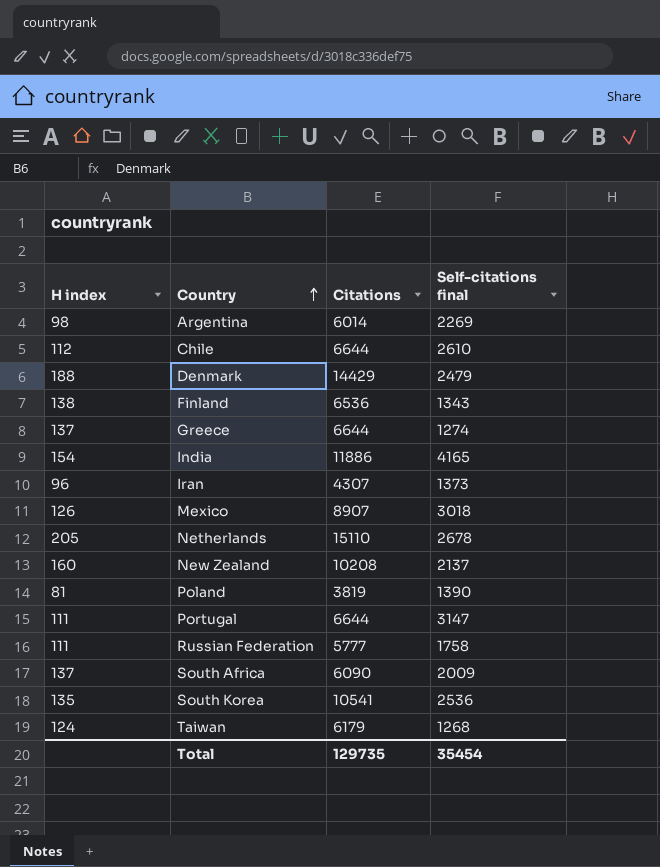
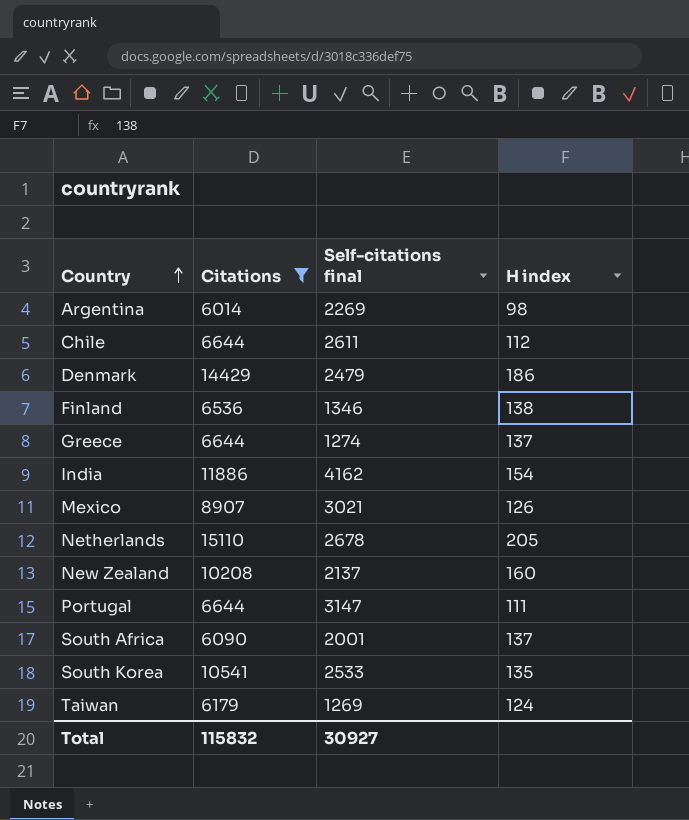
filter: none -> Citations >= 6014
column H index | position: 1 -> 4
Chile | Self-citations final: 2610 -> 2611
Denmark | H index: 188 -> 186
Finland | Self-citations final: 1343 -> 1346
India | Self-citations final: 4165 -> 4162
Mexico | Self-citations final: 3018 -> 3021
South Africa | Self-citations final: 2009 -> 2001
South Korea | Self-citations final: 2536 -> 2533
Taiwan | Self-citations final: 1268 -> 1269
Total | Citations: 129735 -> 115832
Total | Self-citations final: 35454 -> 30927

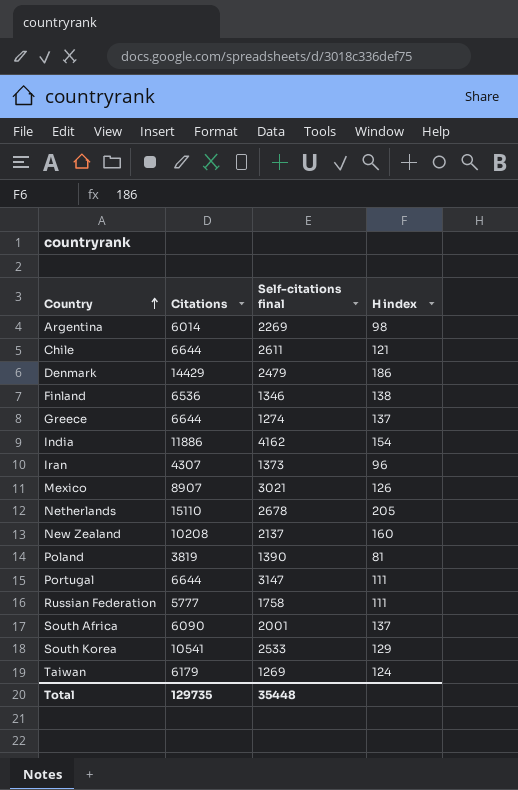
filter: Citations >= 6014 -> none
Chile | H index: 112 -> 121
South Korea | H index: 135 -> 129
Total | Citations: 115832 -> 129735
Total | Self-citations final: 30927 -> 35448

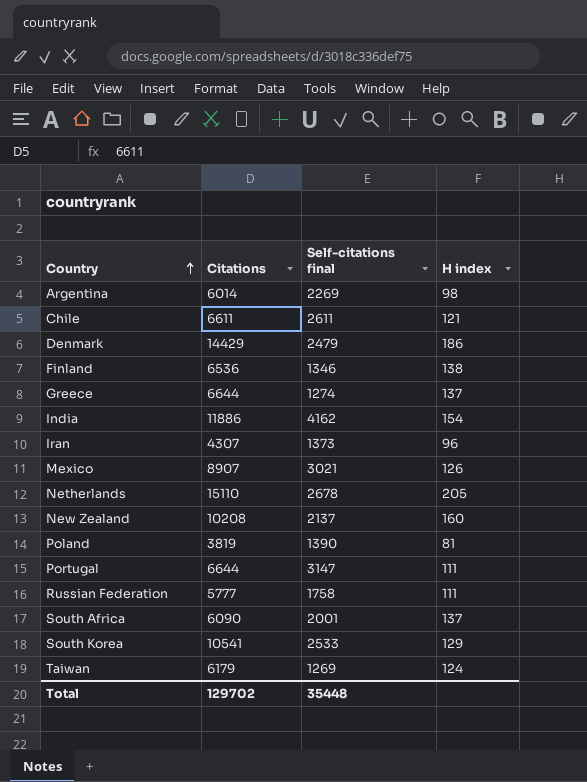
Chile | Citations: 6644 -> 6611
Total | Citations: 129735 -> 129702

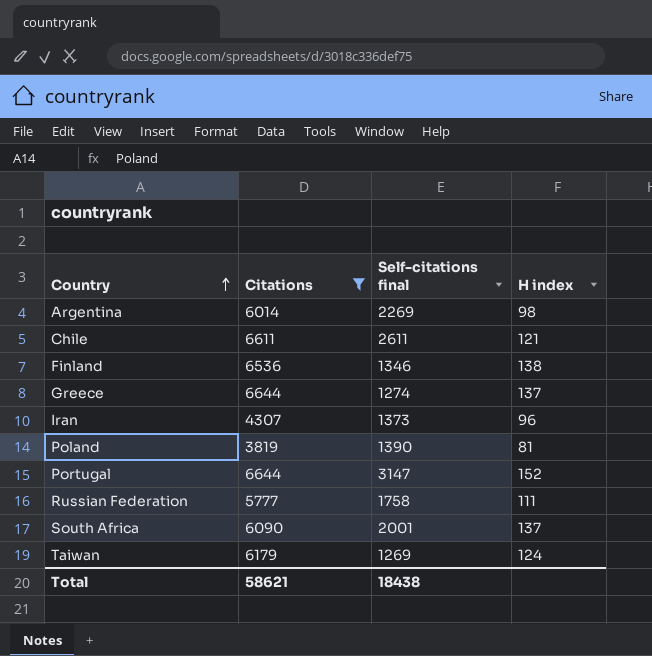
filter: none -> Citations <= 6644
Portugal | H index: 111 -> 152
Total | Citations: 129702 -> 58621
Total | Self-citations final: 35448 -> 18438

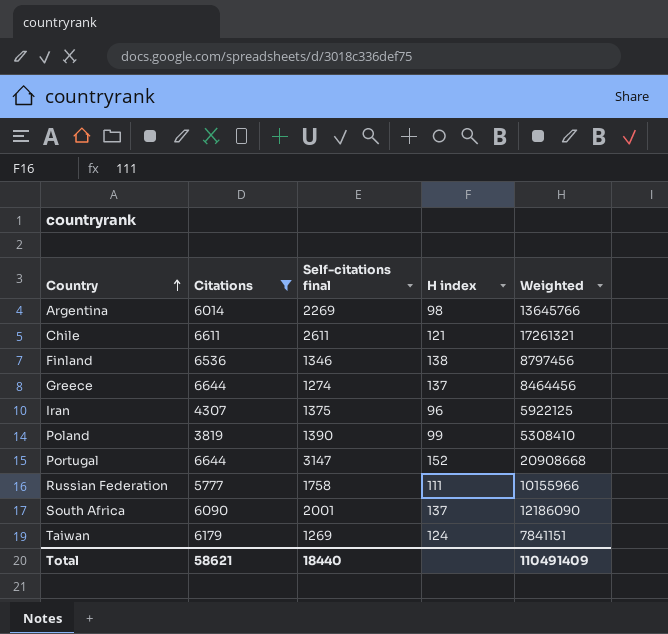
column Weighted | formula: none -> [Citations] * [Self-citations final]
Iran | Self-citations final: 1373 -> 1375
Poland | H index: 81 -> 99
Total | Self-citations final: 18438 -> 18440

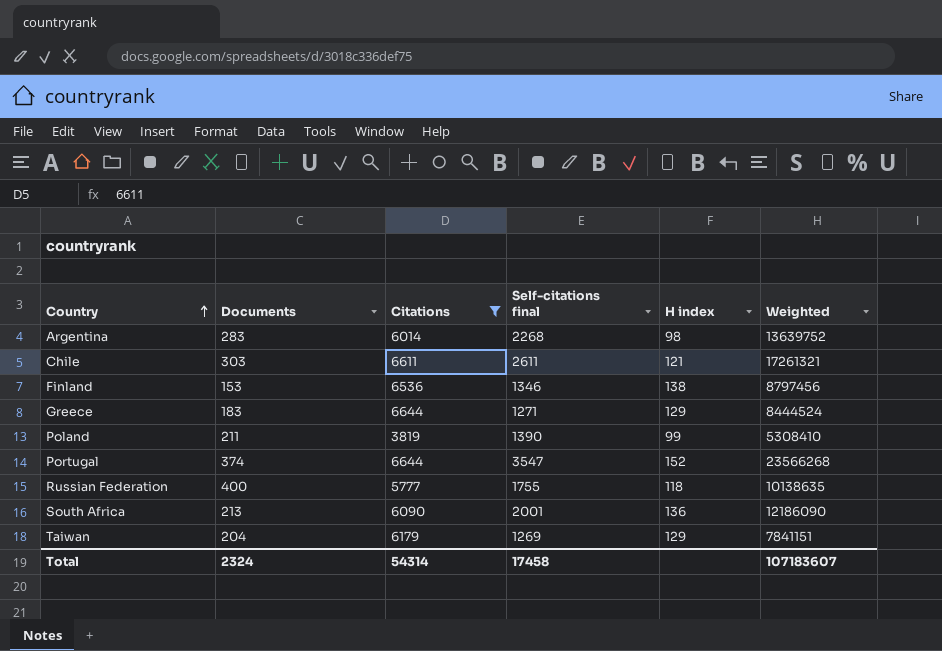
column Documents | position: none -> 2
row Iran: 4307 | 1375 | 96 | 5922125 -> none
Argentina | Self-citations final: 2269 -> 2268
Argentina | Weighted: 13645766 -> 13639752
Greece | Self-citations final: 1274 -> 1271
Greece | H index: 137 -> 129
Greece | Weighted: 8464456 -> 8444524
Portugal | Self-citations final: 3147 -> 3547
Portugal | Weighted: 20908668 -> 23566268
Russian Federation | Self-citations final: 1758 -> 1755
Russian Federation | H index: 111 -> 118
Russian Federation | Weighted: 10155966 -> 10138635
South Africa | H index: 137 -> 136
Taiwan | H index: 124 -> 129
Total | Citations: 58621 -> 54314
Total | Self-citations final: 18440 -> 17458
Total | Weighted: 110491409 -> 107183607

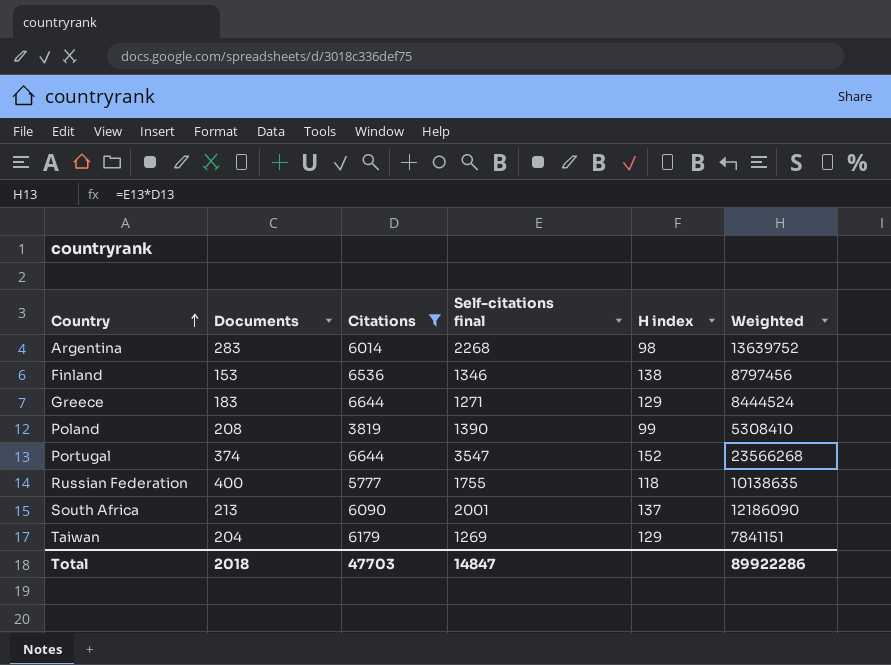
row Chile: 303 | 6611 | 2611 | 121 | 17261321 -> none
Poland | Documents: 211 -> 208
South Africa | H index: 136 -> 137
Total | Documents: 2324 -> 2018
Total | Citations: 54314 -> 47703
Total | Self-citations final: 17458 -> 14847
Total | Weighted: 107183607 -> 89922286

